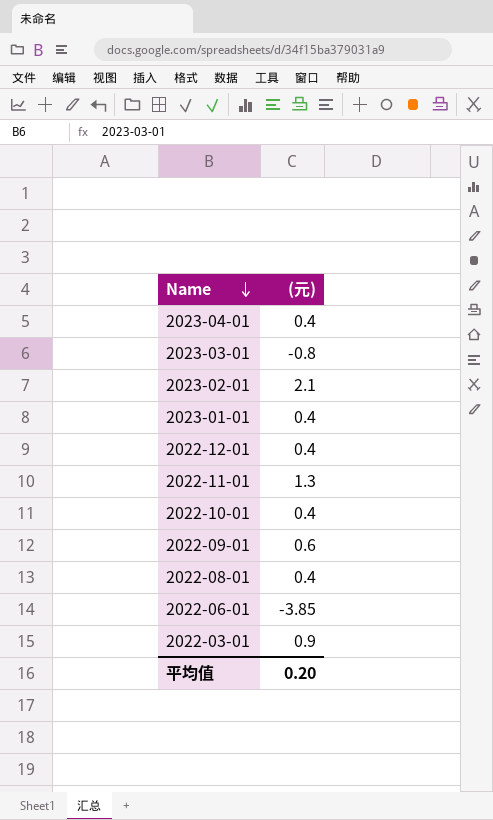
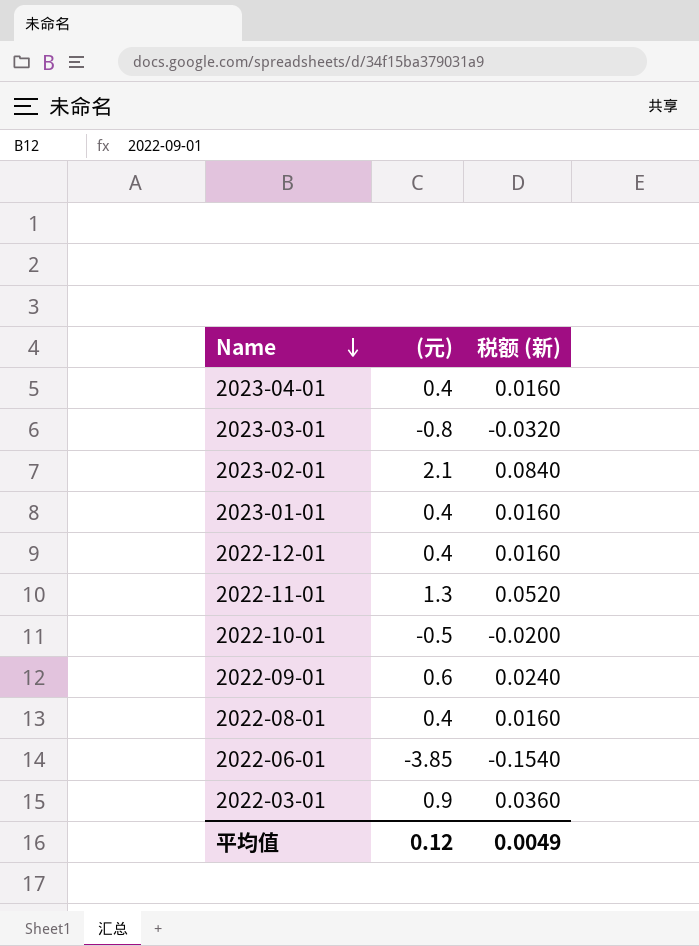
column 税额 (新) | formula: none -> [(元)] * 0.04
2022-10-01 | (元): 0.4 -> -0.5
平均值 | (元): 0.20 -> 0.12

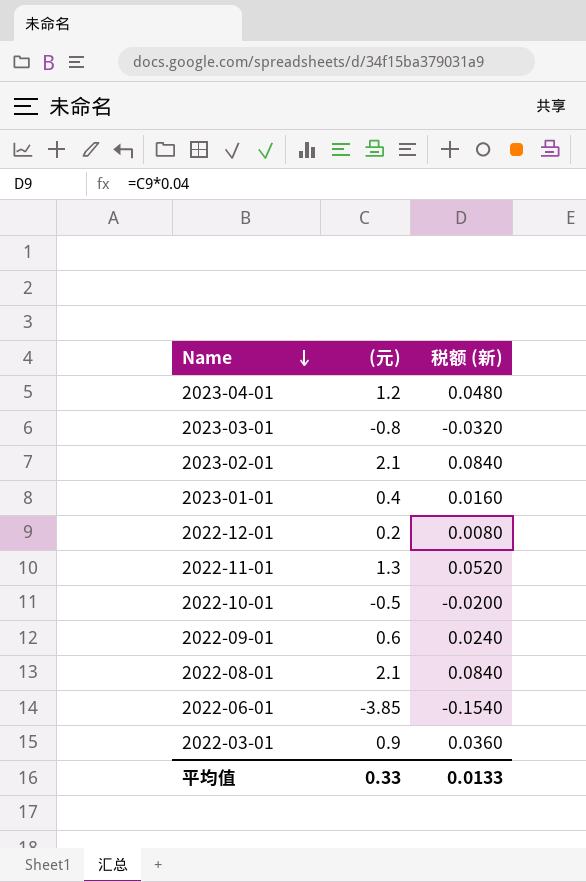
2023-04-01 | (元): 0.4 -> 1.2
2023-04-01 | 税额 (新): 0.0160 -> 0.0480
2022-12-01 | (元): 0.4 -> 0.2
2022-12-01 | 税额 (新): 0.0160 -> 0.0080
2022-08-01 | (元): 0.4 -> 2.1
2022-08-01 | 税额 (新): 0.0160 -> 0.0840
平均值 | (元): 0.12 -> 0.33
平均值 | 税额 (新): 0.0049 -> 0.0133

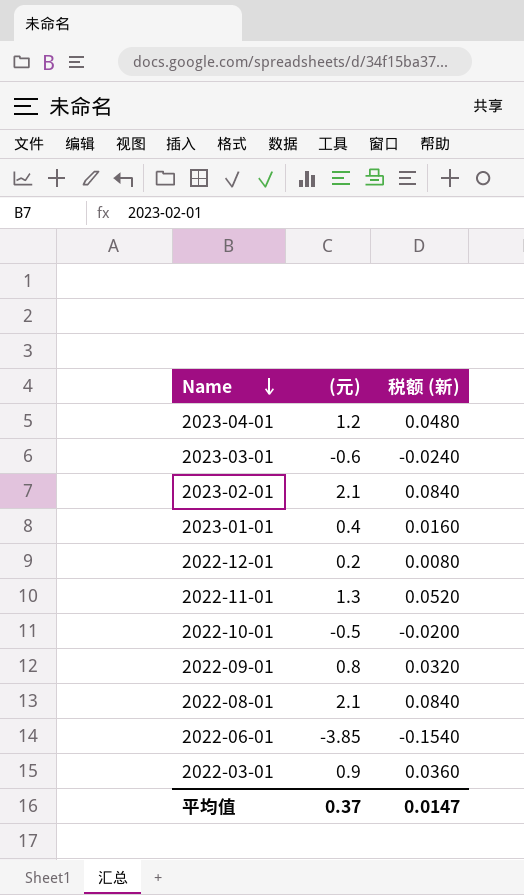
2023-03-01 | (元): -0.8 -> -0.6
2023-03-01 | 税额 (新): -0.0320 -> -0.0240
2022-09-01 | (元): 0.6 -> 0.8
2022-09-01 | 税额 (新): 0.0240 -> 0.0320
平均值 | (元): 0.33 -> 0.37
平均值 | 税额 (新): 0.0133 -> 0.0147

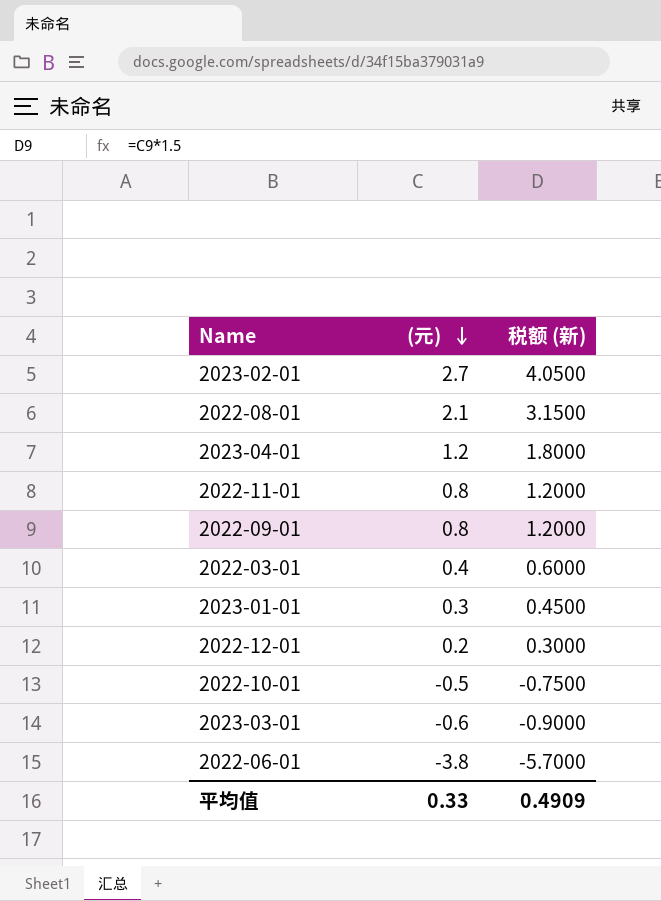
row order: Name descending -> (元) descending
column 税额 (新) | formula: [(元)] * 0.04 -> [(元)] * 1.5
2023-02-01 | (元): 2.1 -> 2.7
2022-11-01 | (元): 1.3 -> 0.8
2022-03-01 | (元): 0.9 -> 0.4
2023-01-01 | (元): 0.4 -> 0.3
2022-06-01 | (元): -3.85 -> -3.8
平均值 | (元): 0.37 -> 0.33
平均值 | 税额 (新): 0.0147 -> 0.4909

